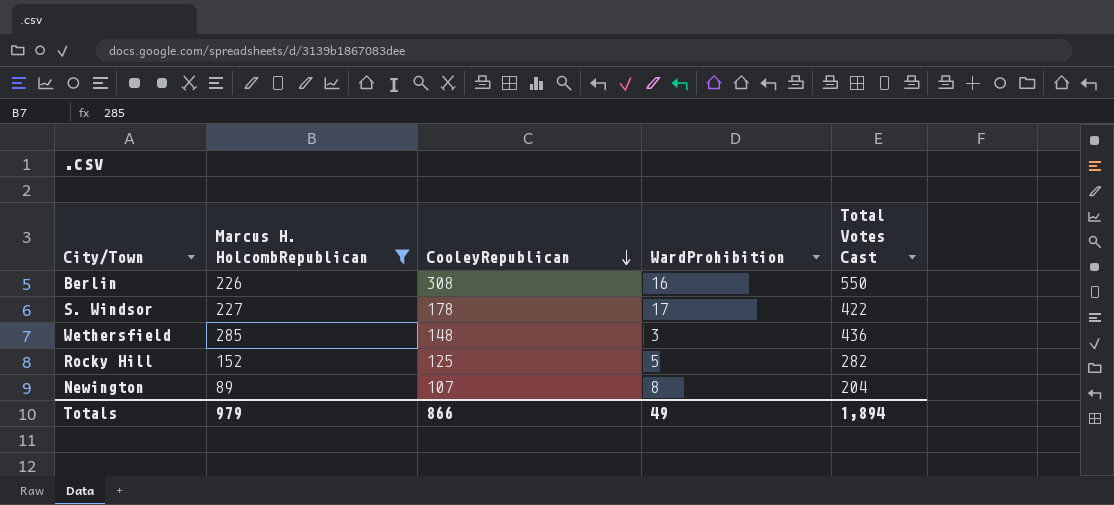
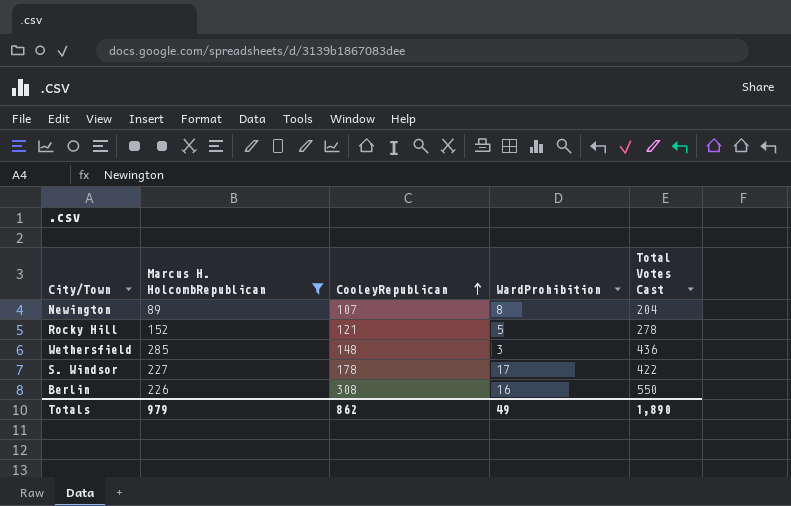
row order: CooleyRepublican descending -> CooleyRepublican ascending
Rocky Hill | CooleyRepublican: 125 -> 121
Rocky Hill | Total Votes Cast: 282 -> 278
Totals | CooleyRepublican: 866 -> 862
Totals | Total Votes Cast: 1,894 -> 1,890

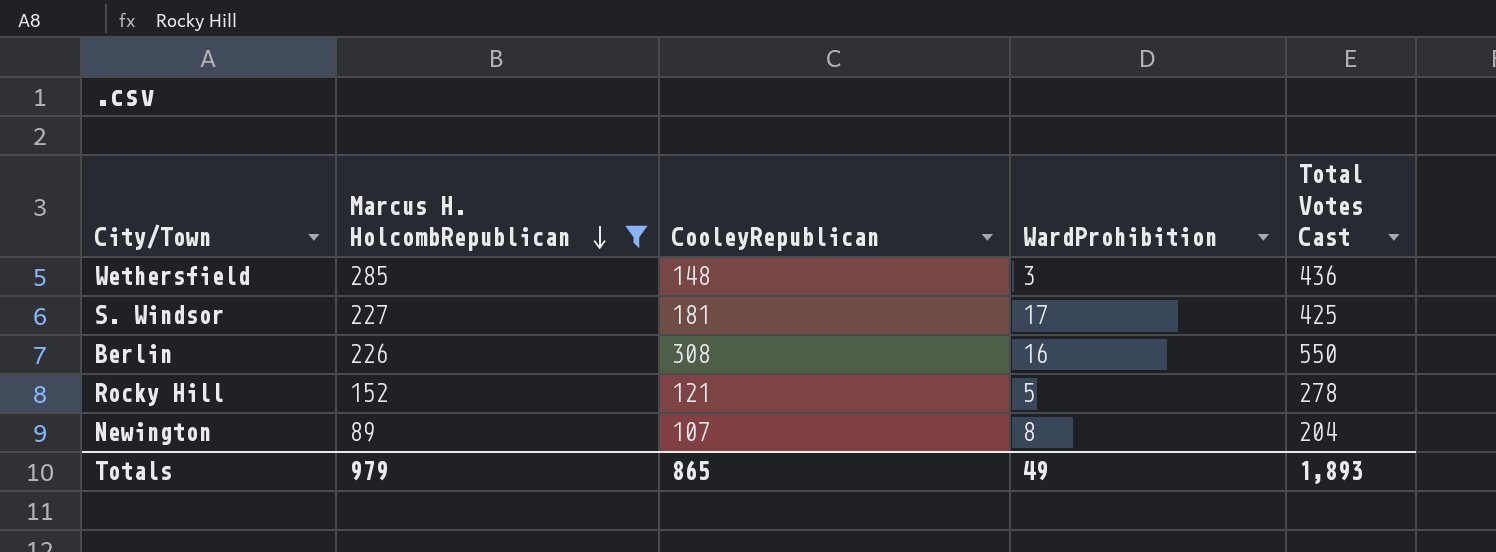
row order: CooleyRepublican ascending -> Marcus H. HolcombRepublican descending
S. Windsor | CooleyRepublican: 178 -> 181
S. Windsor | Total Votes Cast: 422 -> 425
Totals | CooleyRepublican: 862 -> 865
Totals | Total Votes Cast: 1,890 -> 1,893

